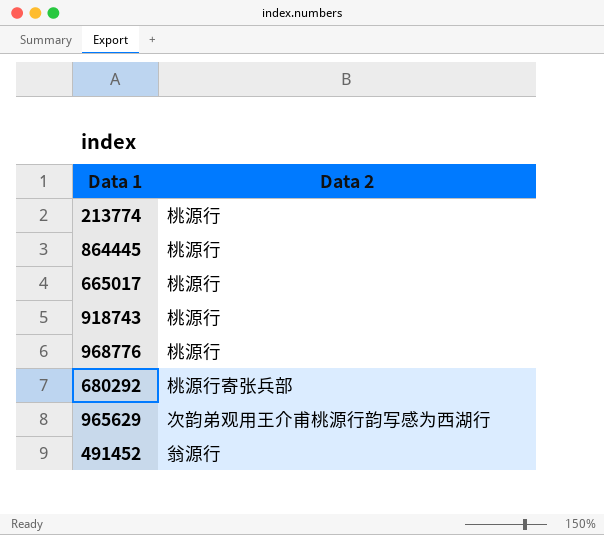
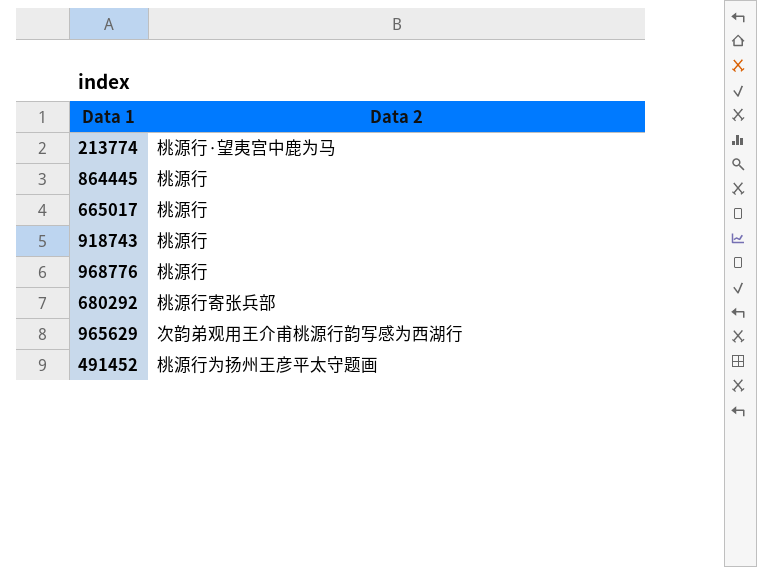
213774 | Data 2: 桃源行 -> 桃源行·望夷宫中鹿为马
491452 | Data 2: 翁源行 -> 桃源行为扬州王彦平太守题画

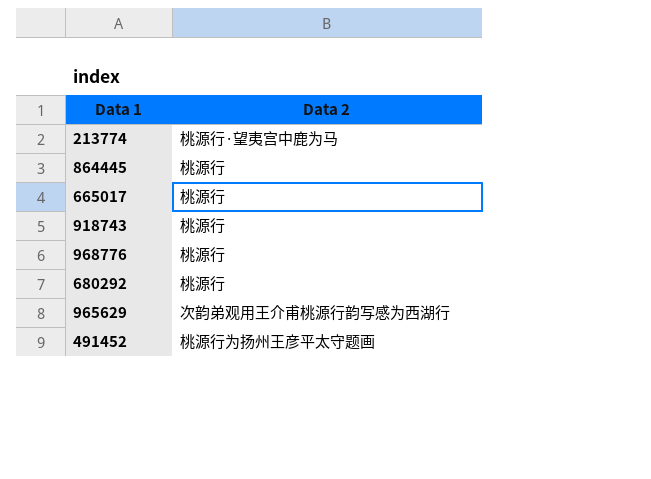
680292 | Data 2: 桃源行寄张兵部 -> 桃源行

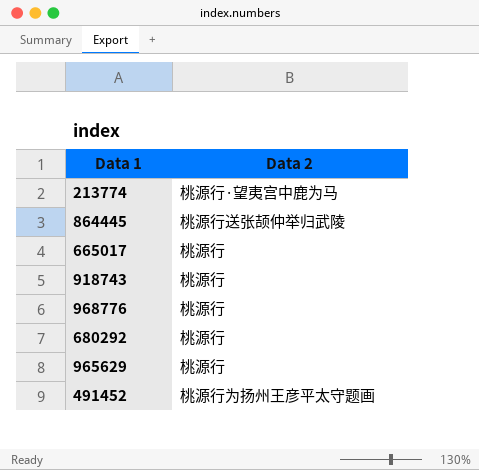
864445 | Data 2: 桃源行 -> 桃源行送张颉仲举归武陵
965629 | Data 2: 次韵弟观用王介甫桃源行韵写感为西湖行 -> 桃源行

